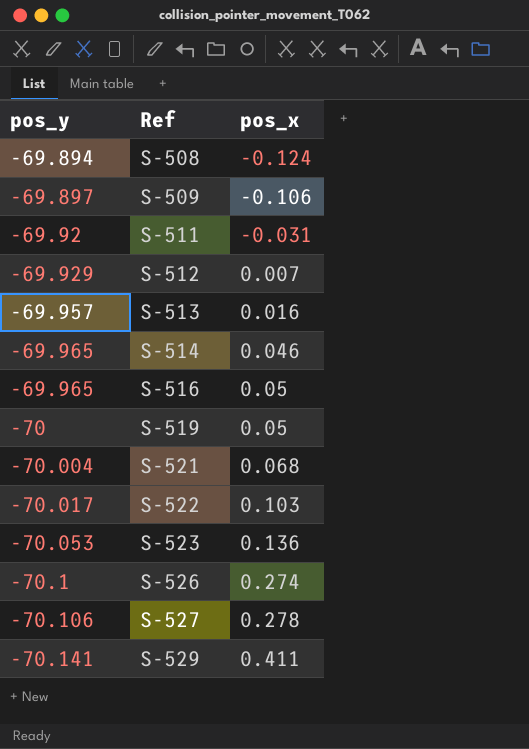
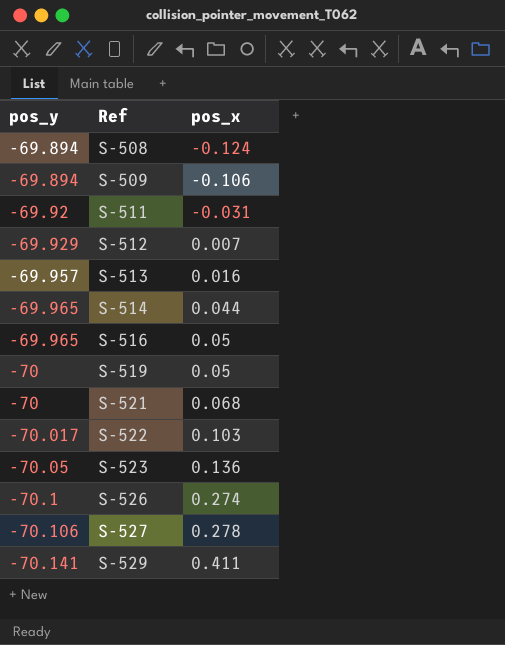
S-509 | pos_y: -69.897 -> -69.894
S-514 | pos_x: 0.046 -> 0.044
S-521 | pos_y: -70.004 -> -70
S-523 | pos_y: -70.053 -> -70.05

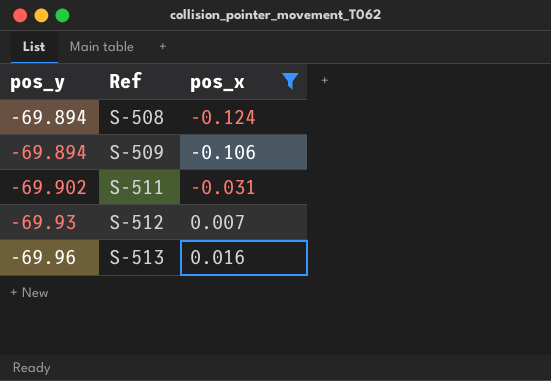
filter: none -> pos_x <= 0.016
S-511 | pos_y: -69.92 -> -69.902
S-512 | pos_y: -69.929 -> -69.93
S-513 | pos_y: -69.957 -> -69.96

